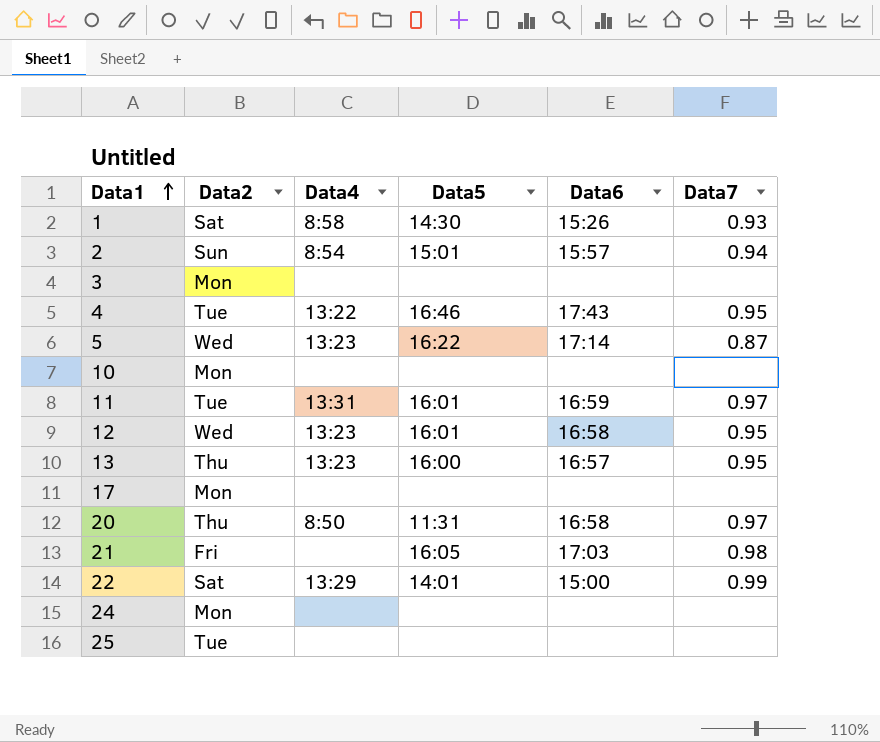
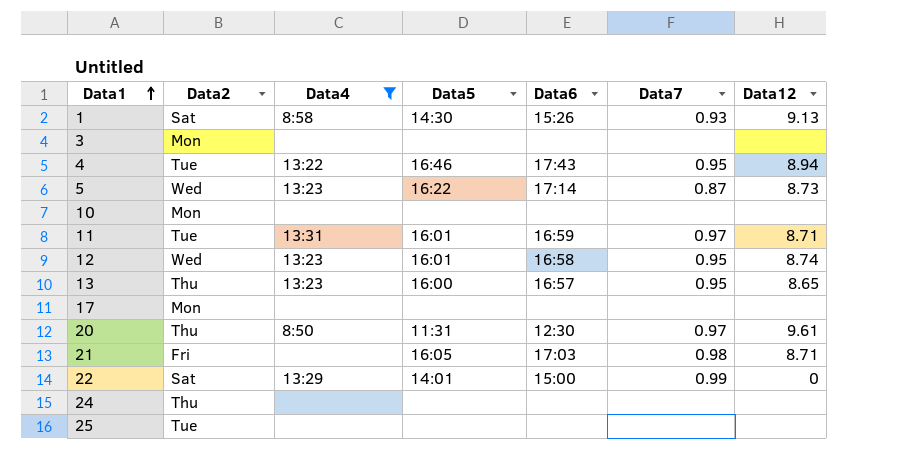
filter: none -> Data4 != 8:54
column Data12 | position: none -> 7
20 | Data6: 16:58 -> 12:30
24 | Data2: Mon -> Thu

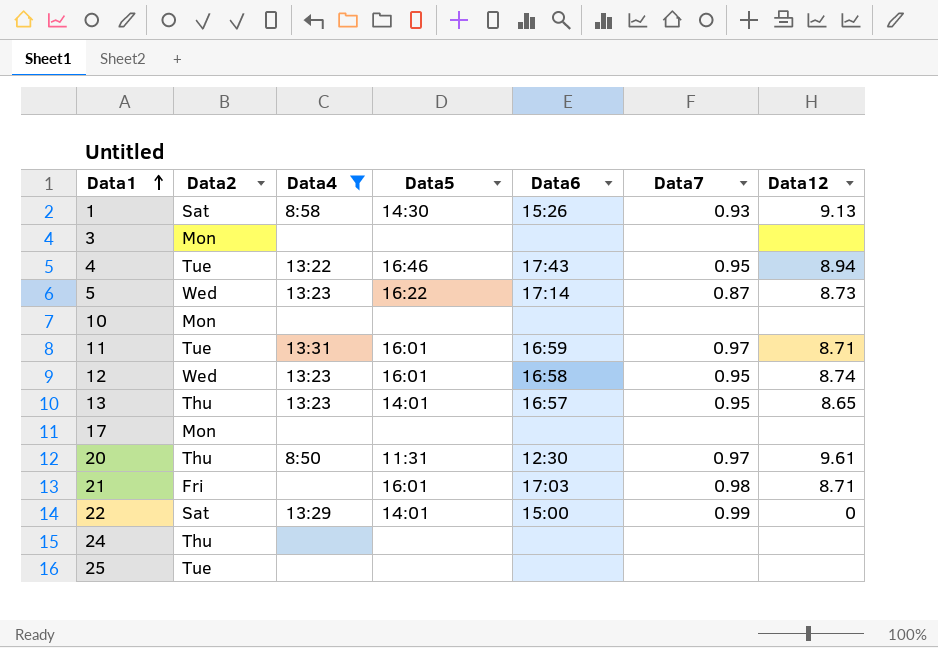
13 | Data5: 16:00 -> 14:01
21 | Data5: 16:05 -> 16:01

